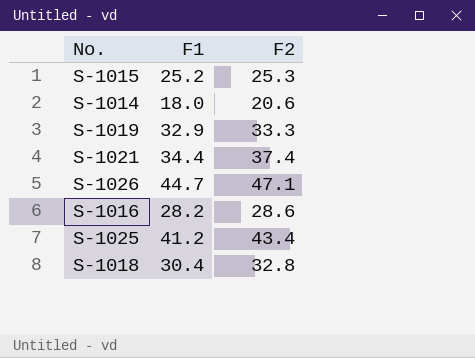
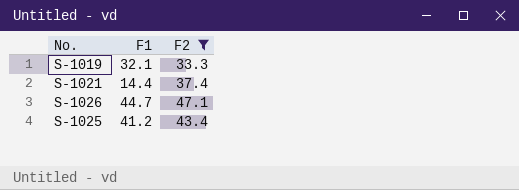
filter: none -> F2 >= 33.3
S-1019 | F1: 32.9 -> 32.1
S-1021 | F1: 34.4 -> 14.4

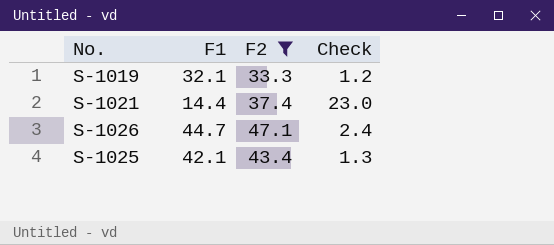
column Check | formula: none -> [F2] - [F1]
S-1025 | F1: 41.2 -> 42.1

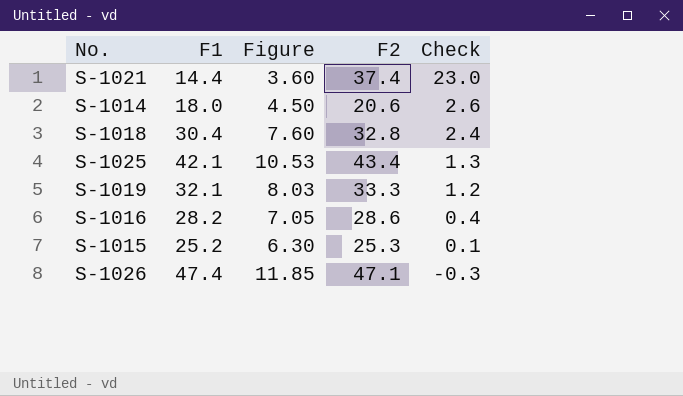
filter: F2 >= 33.3 -> none
row order: none -> Check descending
column Figure | formula: none -> [F1] * 0.25
S-1026 | F1: 44.7 -> 47.4
S-1026 | Check: 2.4 -> -0.3

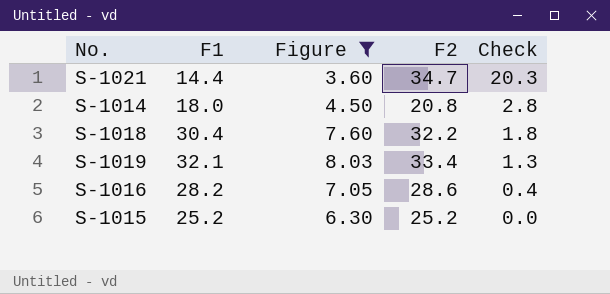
filter: none -> Figure <= 8.03
S-1021 | F2: 37.4 -> 34.7
S-1021 | Check: 23.0 -> 20.3
S-1014 | F2: 20.6 -> 20.8
S-1014 | Check: 2.6 -> 2.8
S-1018 | F2: 32.8 -> 32.2
S-1018 | Check: 2.4 -> 1.8
S-1019 | F2: 33.3 -> 33.4
S-1019 | Check: 1.2 -> 1.3
S-1015 | F2: 25.3 -> 25.2
S-1015 | Check: 0.1 -> 0.0

